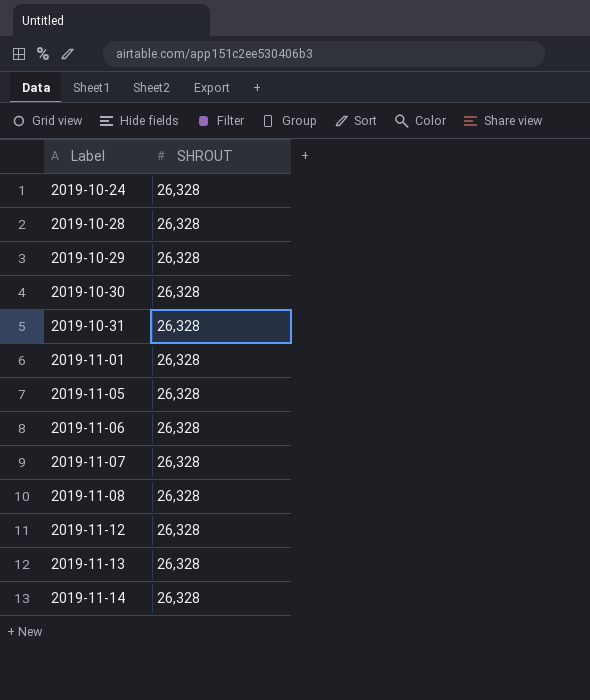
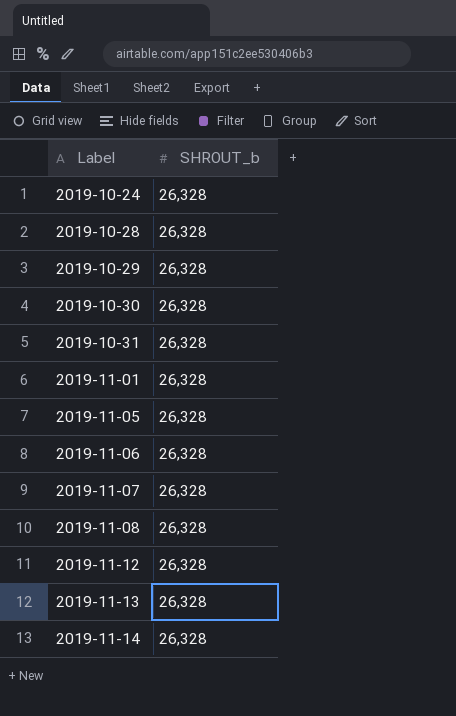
column name: SHROUT -> SHROUT_b

